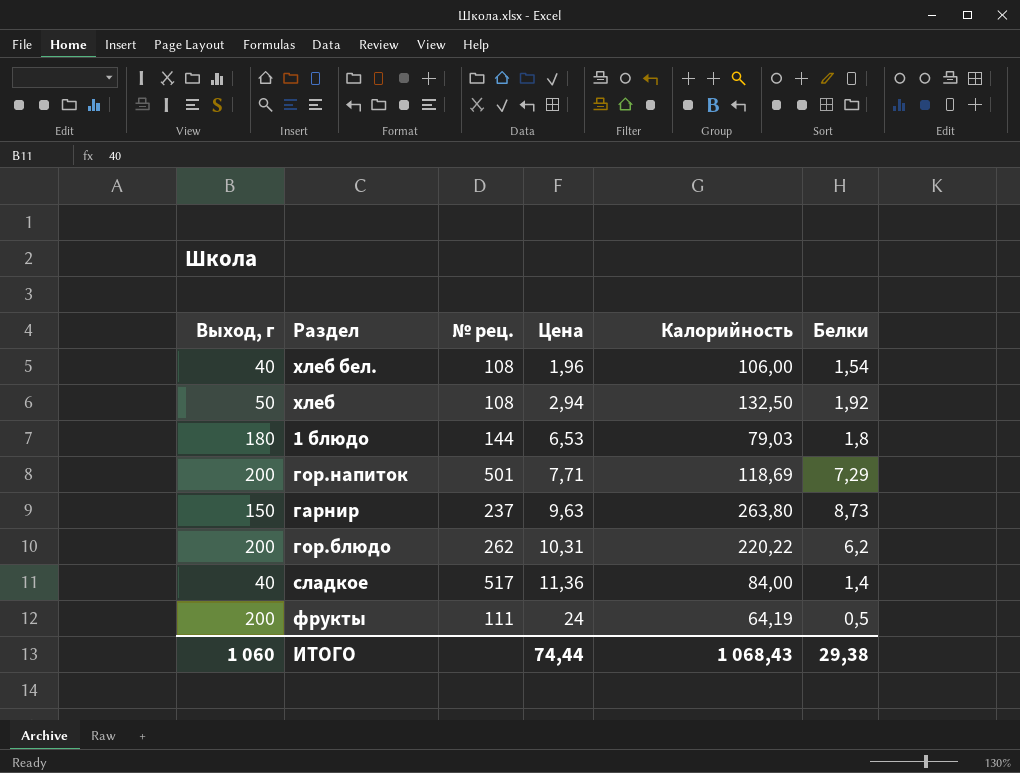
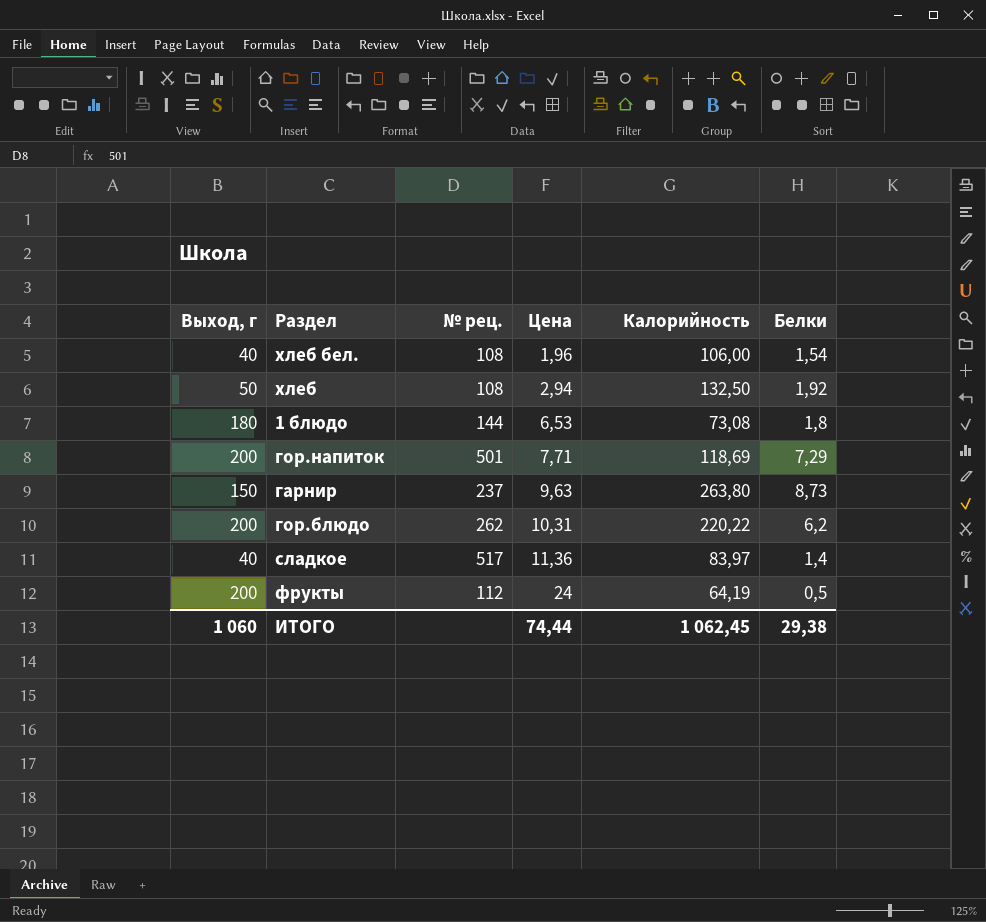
1 блюдо | Калорийность: 79,03 -> 73,08
сладкое | Калорийность: 84,00 -> 83,97
фрукты | № рец.: 111 -> 112
ИТОГО | Калорийность: 1 068,43 -> 1 062,45

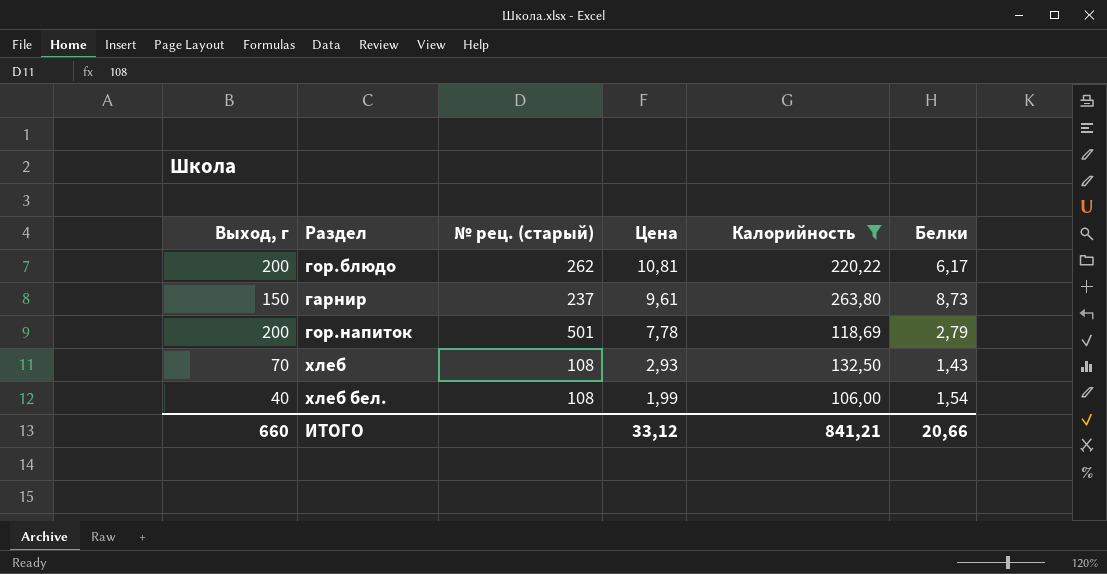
filter: none -> Калорийность >= 106,00
row order: Цена ascending -> Цена descending
column name: № рец. -> № рец. (старый)
гор.блюдо | Цена: 10,31 -> 10,81
гор.блюдо | Белки: 6,2 -> 6,17
гарнир | Цена: 9,63 -> 9,61
гор.напиток | Цена: 7,71 -> 7,78
гор.напиток | Белки: 7,29 -> 2,79
хлеб | Выход, г: 50 -> 70
хлеб | Цена: 2,94 -> 2,93
хлеб | Белки: 1,92 -> 1,43
хлеб бел. | Цена: 1,96 -> 1,99
ИТОГО | Выход, г: 1 060 -> 660
ИТОГО | Цена: 74,44 -> 33,12
ИТОГО | Калорийность: 1 062,45 -> 841,21
ИТОГО | Белки: 29,38 -> 20,66

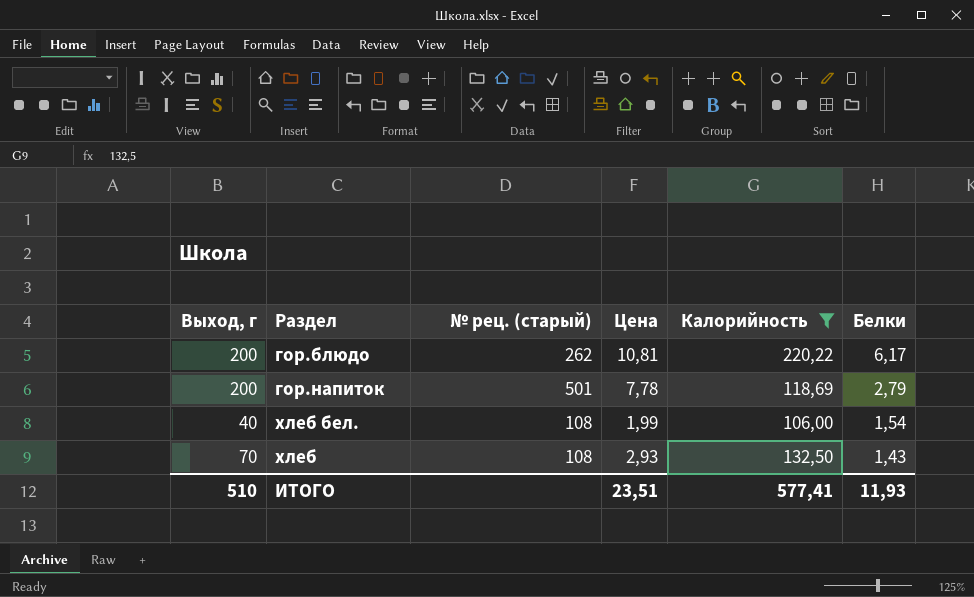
row order: Цена descending -> Белки descending
row гарнир: 150 | 237 | 9,61 | 263,80 | 8,73 -> none
ИТОГО | Выход, г: 660 -> 510
ИТОГО | Цена: 33,12 -> 23,51
ИТОГО | Калорийность: 841,21 -> 577,41
ИТОГО | Белки: 20,66 -> 11,93

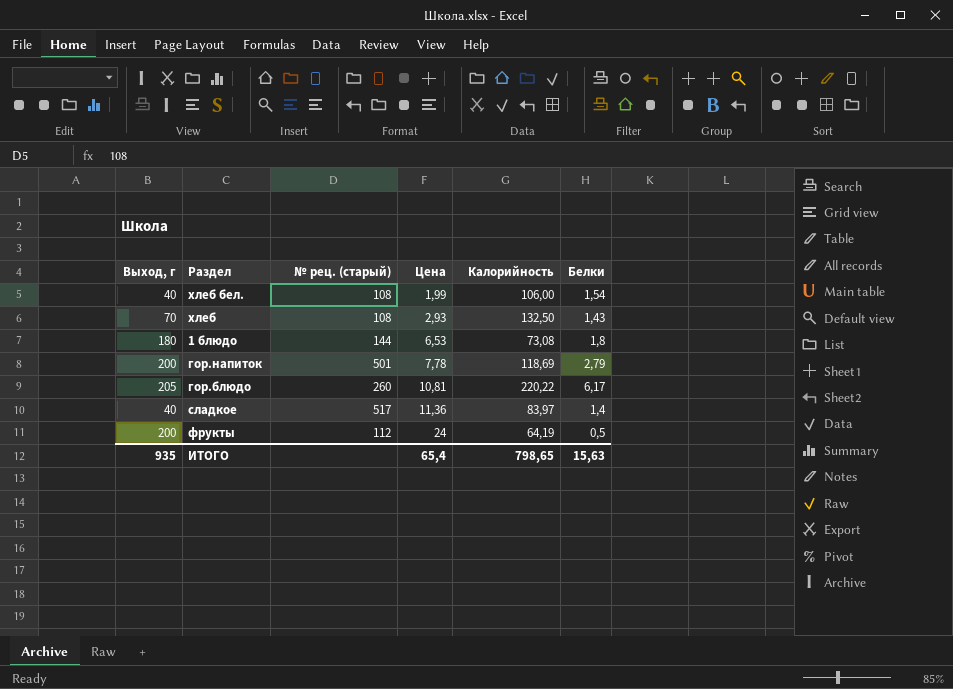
filter: Калорийность >= 106,00 -> none
row order: Белки descending -> Цена ascending
гор.блюдо | Выход, г: 200 -> 205
гор.блюдо | № рец. (старый): 262 -> 260
ИТОГО | Выход, г: 510 -> 935
ИТОГО | Цена: 23,51 -> 65,4
ИТОГО | Калорийность: 577,41 -> 798,65
ИТОГО | Белки: 11,93 -> 15,63

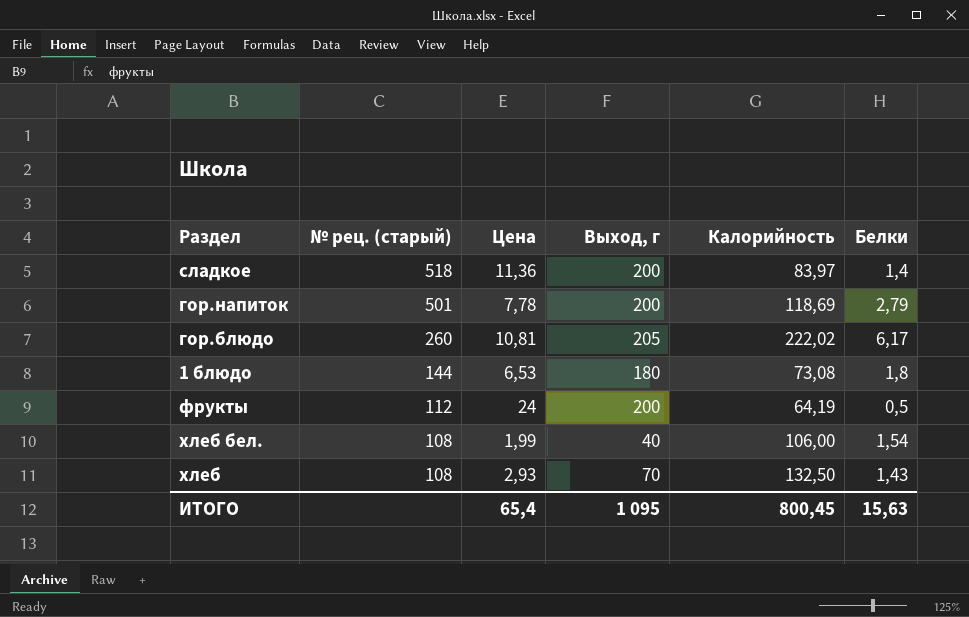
row order: Цена ascending -> № рец. (старый) descending
column Выход, г | position: 1 -> 4
сладкое | № рец. (старый): 517 -> 518
сладкое | Выход, г: 40 -> 200
гор.блюдо | Калорийность: 220,22 -> 222,02
ИТОГО | Выход, г: 935 -> 1 095
ИТОГО | Калорийность: 798,65 -> 800,45

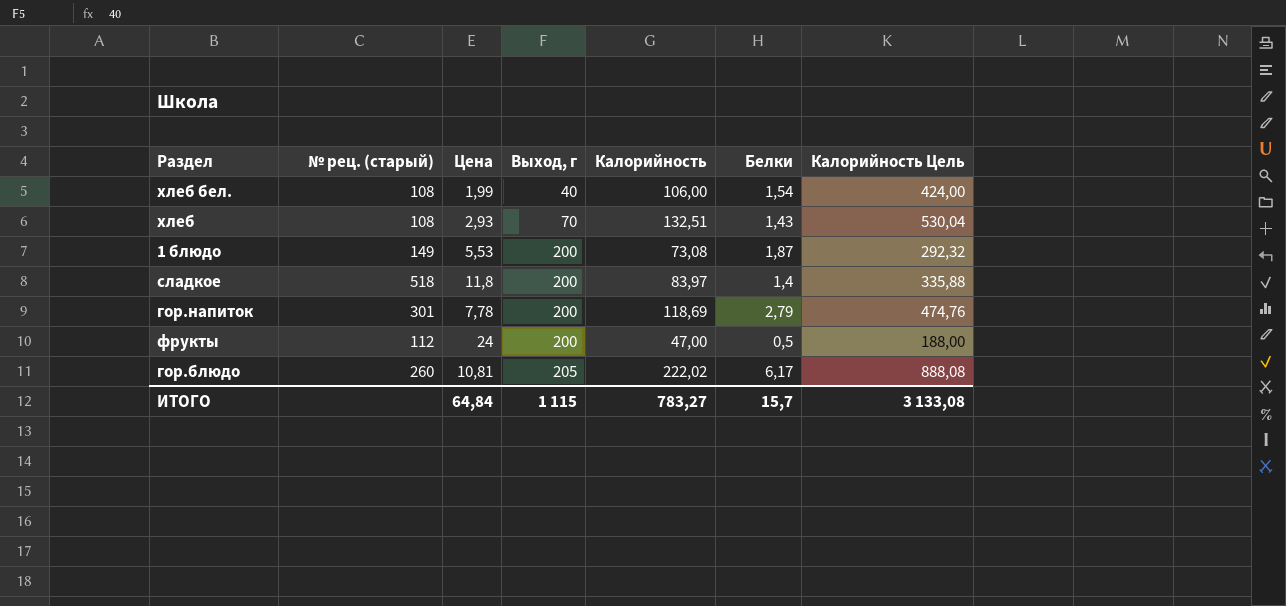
row order: № рец. (старый) descending -> Выход, г ascending
column Калорийность Цель | formula: none -> [Калорийность] * 4
хлеб | Калорийность: 132,50 -> 132,51
1 блюдо | № рец. (старый): 144 -> 149
1 блюдо | Цена: 6,53 -> 5,53
1 блюдо | Выход, г: 180 -> 200
1 блюдо | Белки: 1,8 -> 1,87
сладкое | Цена: 11,36 -> 11,8
гор.напиток | № рец. (старый): 501 -> 301
фрукты | Калорийность: 64,19 -> 47,00
ИТОГО | Цена: 65,4 -> 64,84
ИТОГО | Выход, г: 1 095 -> 1 115
ИТОГО | Калорийность: 800,45 -> 783,27
ИТОГО | Белки: 15,63 -> 15,7

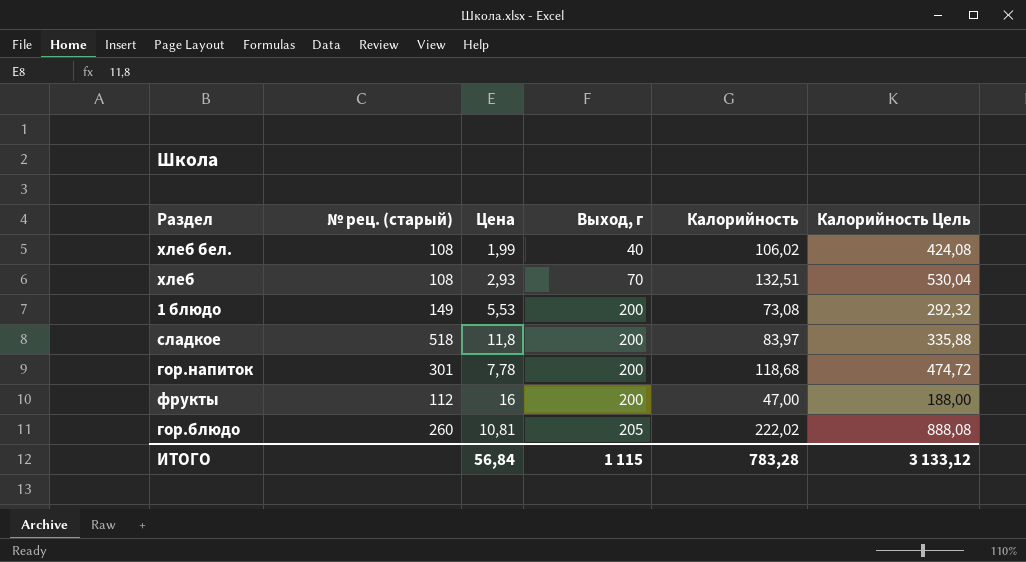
column Белки | position: 6 -> none
хлеб бел. | Калорийность: 106,00 -> 106,02
хлеб бел. | Калорийность Цель: 424,00 -> 424,08
гор.напиток | Калорийность: 118,69 -> 118,68
гор.напиток | Калорийность Цель: 474,76 -> 474,72
фрукты | Цена: 24 -> 16
ИТОГО | Цена: 64,84 -> 56,84
ИТОГО | Калорийность: 783,27 -> 783,28
ИТОГО | Калорийность Цель: 3 133,08 -> 3 133,12

